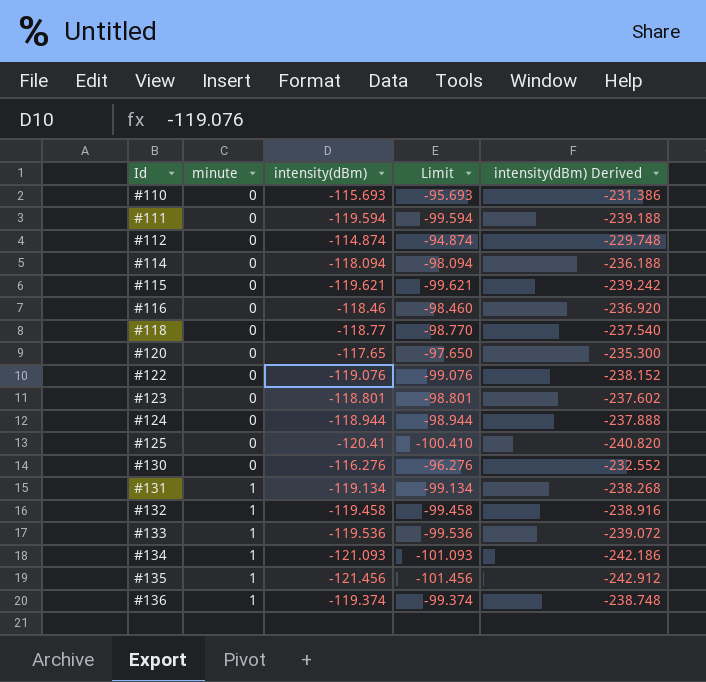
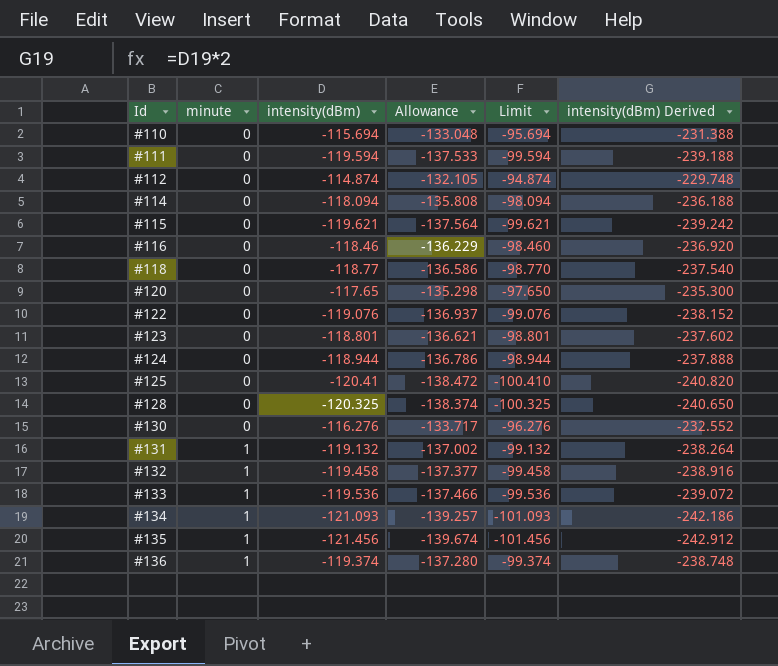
column Allowance | formula: none -> [intensity(dBm)] * 1.15
#110 | intensity(dBm): -115.693 -> -115.694
#110 | Limit: -95.693 -> -95.694
#110 | intensity(dBm) Derived: -231.386 -> -231.388
row #128: none -> 0 | -120.325 | -138.374 | -100.325 | -240.650
#131 | intensity(dBm): -119.134 -> -119.132
#131 | Limit: -99.134 -> -99.132
#131 | intensity(dBm) Derived: -238.268 -> -238.264

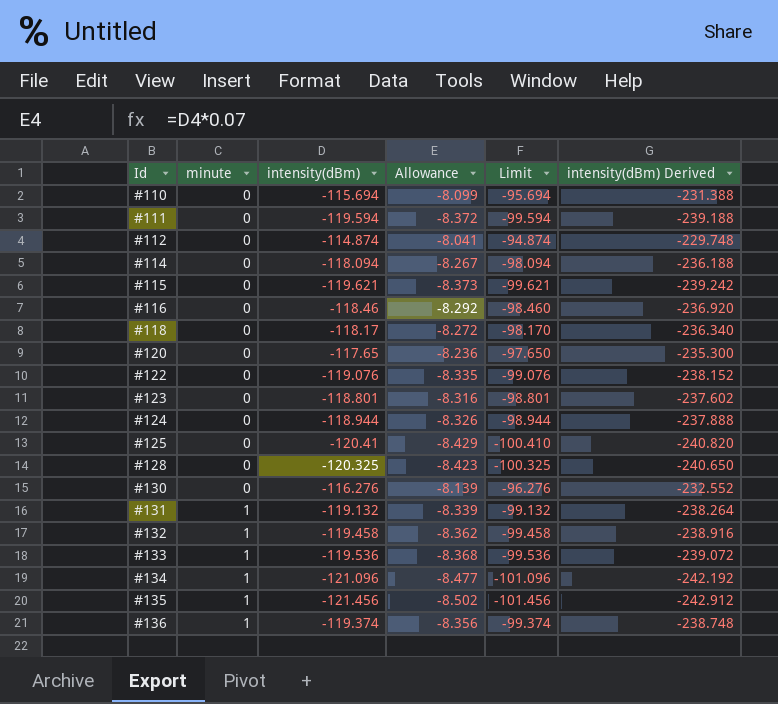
column Allowance | formula: [intensity(dBm)] * 1.15 -> [intensity(dBm)] * 0.07
#118 | intensity(dBm): -118.77 -> -118.17
#118 | Limit: -98.770 -> -98.170
#118 | intensity(dBm) Derived: -237.540 -> -236.340
#134 | intensity(dBm): -121.093 -> -121.096
#134 | Limit: -101.093 -> -101.096
#134 | intensity(dBm) Derived: -242.186 -> -242.192

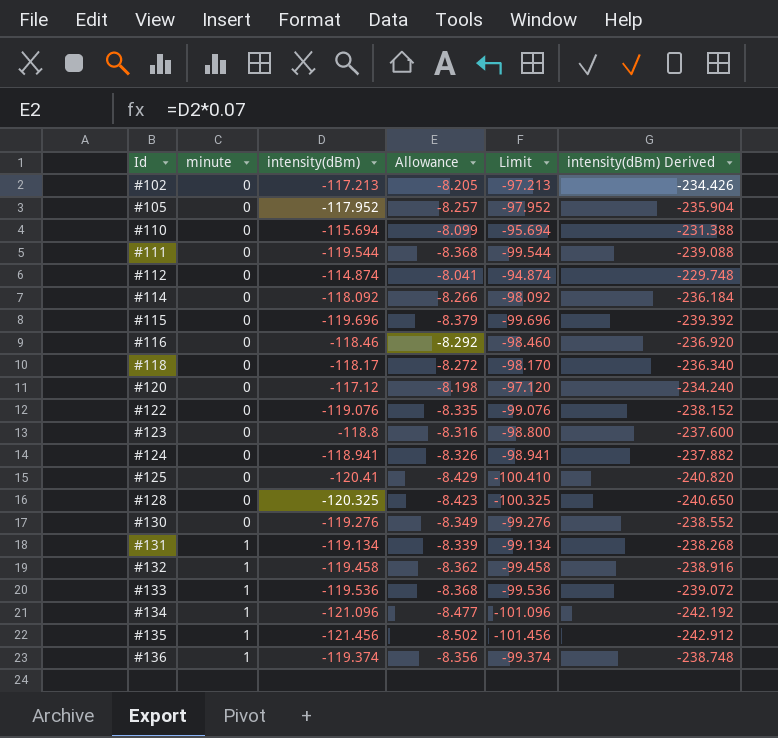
row #102: none -> 0 | -117.213 | -8.205 | -97.213 | -234.426
row #105: none -> 0 | -117.952 | -8.257 | -97.952 | -235.904
#111 | intensity(dBm): -119.594 -> -119.544
#111 | Allowance: -8.372 -> -8.368
#111 | Limit: -99.594 -> -99.544
#111 | intensity(dBm) Derived: -239.188 -> -239.088
#114 | intensity(dBm): -118.094 -> -118.092
#114 | Allowance: -8.267 -> -8.266
#114 | Limit: -98.094 -> -98.092
#114 | intensity(dBm) Derived: -236.188 -> -236.184
#115 | intensity(dBm): -119.621 -> -119.696
#115 | Allowance: -8.373 -> -8.379
#115 | Limit: -99.621 -> -99.696
#115 | intensity(dBm) Derived: -239.242 -> -239.392
#120 | intensity(dBm): -117.65 -> -117.12
#120 | Allowance: -8.236 -> -8.198
#120 | Limit: -97.650 -> -97.120
#120 | intensity(dBm) Derived: -235.300 -> -234.240
#123 | intensity(dBm): -118.801 -> -118.8
#123 | Limit: -98.801 -> -98.800
#123 | intensity(dBm) Derived: -237.602 -> -237.600
#124 | intensity(dBm): -118.944 -> -118.941
#124 | Limit: -98.944 -> -98.941
#124 | intensity(dBm) Derived: -237.888 -> -237.882
#130 | intensity(dBm): -116.276 -> -119.276
#130 | Allowance: -8.139 -> -8.349
#130 | Limit: -96.276 -> -99.276
#130 | intensity(dBm) Derived: -232.552 -> -238.552
#131 | intensity(dBm): -119.132 -> -119.134
#131 | Limit: -99.132 -> -99.134
#131 | intensity(dBm) Derived: -238.264 -> -238.268

